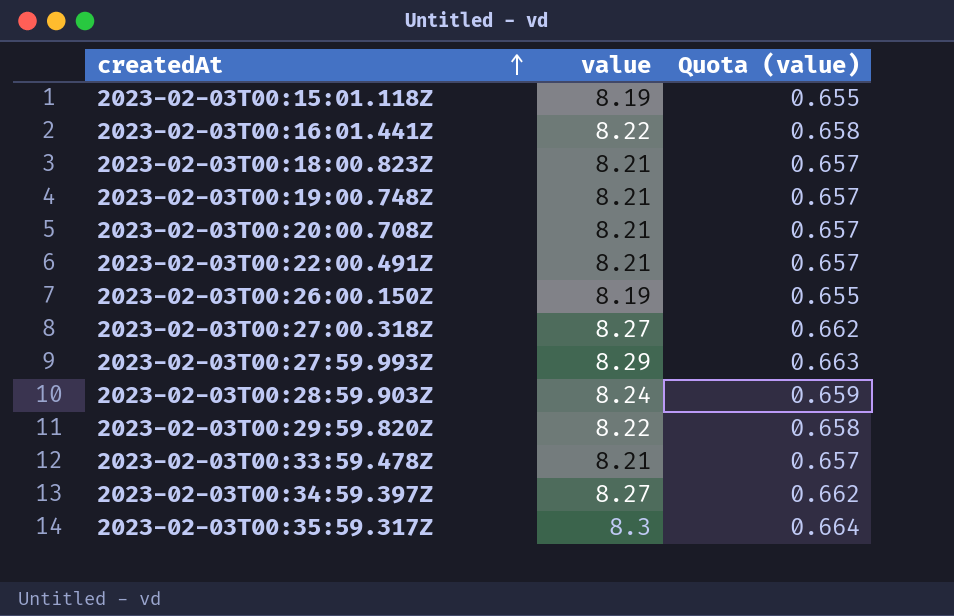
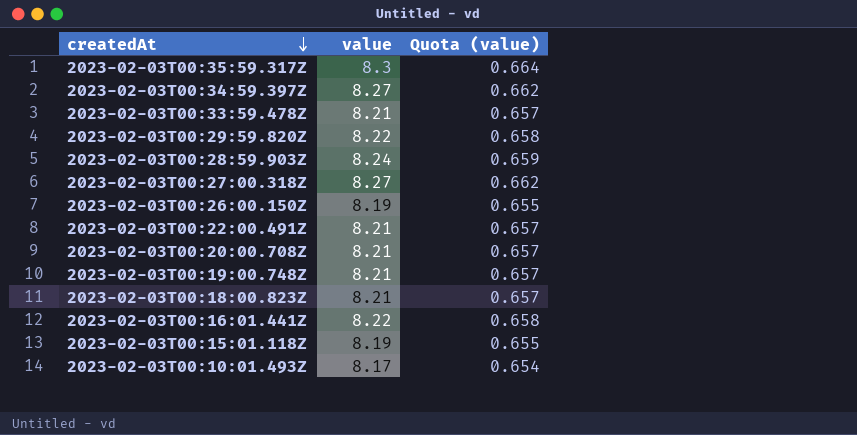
row order: createdAt ascending -> createdAt descending
row 2023-02-03T00:27:59.993Z: 8.29 | 0.663 -> none
row 2023-02-03T00:10:01.493Z: none -> 8.17 | 0.654

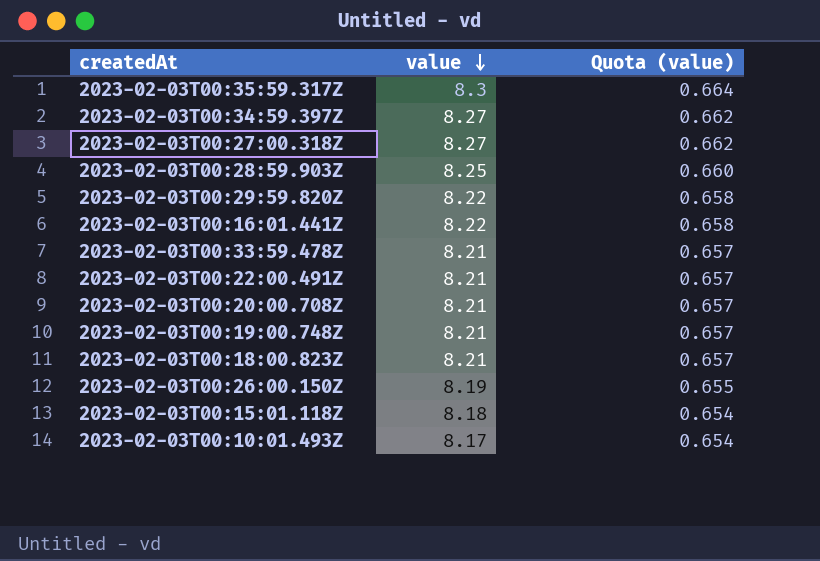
row order: createdAt descending -> value descending
2023-02-03T00:28:59.903Z | value: 8.24 -> 8.25
2023-02-03T00:28:59.903Z | Quota (value): 0.659 -> 0.660
2023-02-03T00:15:01.118Z | value: 8.19 -> 8.18
2023-02-03T00:15:01.118Z | Quota (value): 0.655 -> 0.654

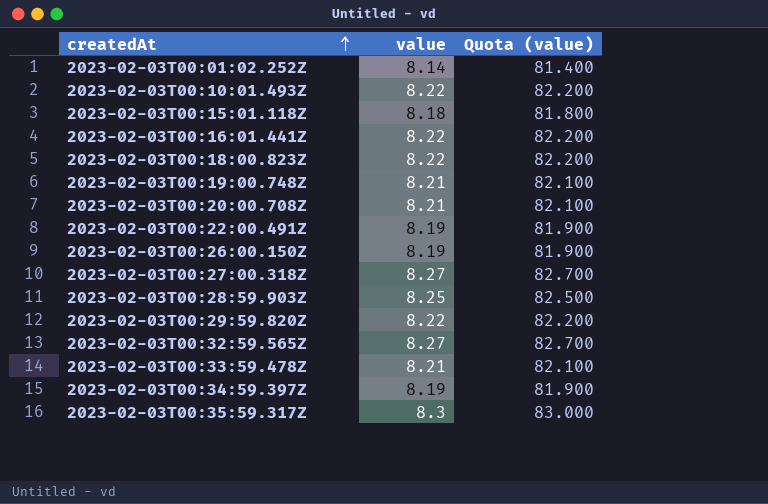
row order: value descending -> createdAt ascending
column Quota (value) | formula: [value] * 0.08 -> [value] * 10
row 2023-02-03T00:01:02.252Z: none -> 8.14 | 81.400
2023-02-03T00:10:01.493Z | value: 8.17 -> 8.22
2023-02-03T00:18:00.823Z | value: 8.21 -> 8.22
2023-02-03T00:22:00.491Z | value: 8.21 -> 8.19
row 2023-02-03T00:32:59.565Z: none -> 8.27 | 82.700
2023-02-03T00:34:59.397Z | value: 8.27 -> 8.19

